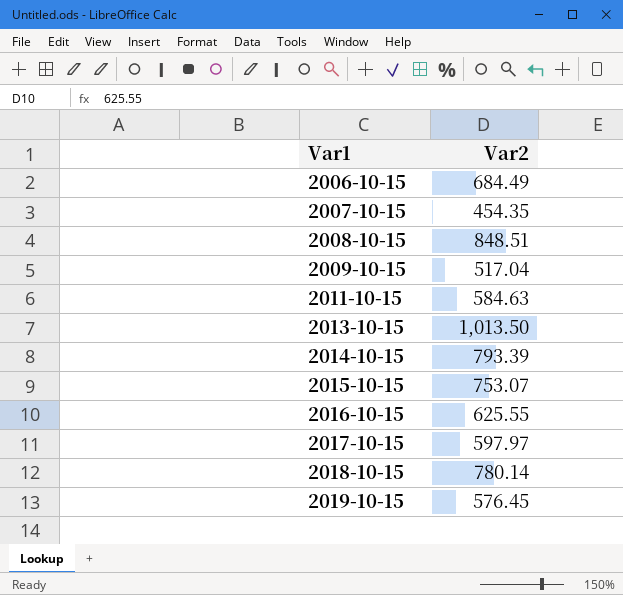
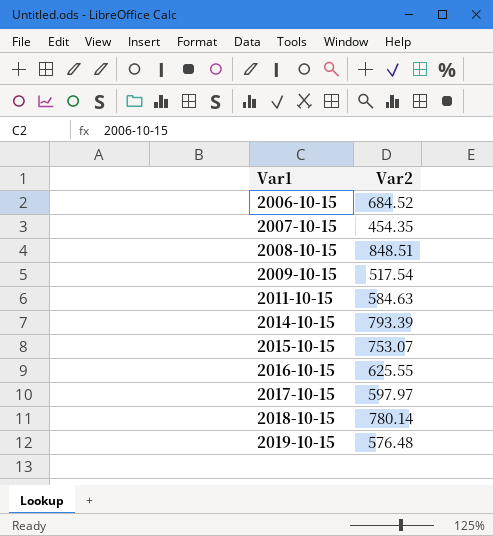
row 2013-10-15: 1,013.50 -> none
2006-10-15 | Var2: 684.49 -> 684.52
2009-10-15 | Var2: 517.04 -> 517.54
2019-10-15 | Var2: 576.45 -> 576.48

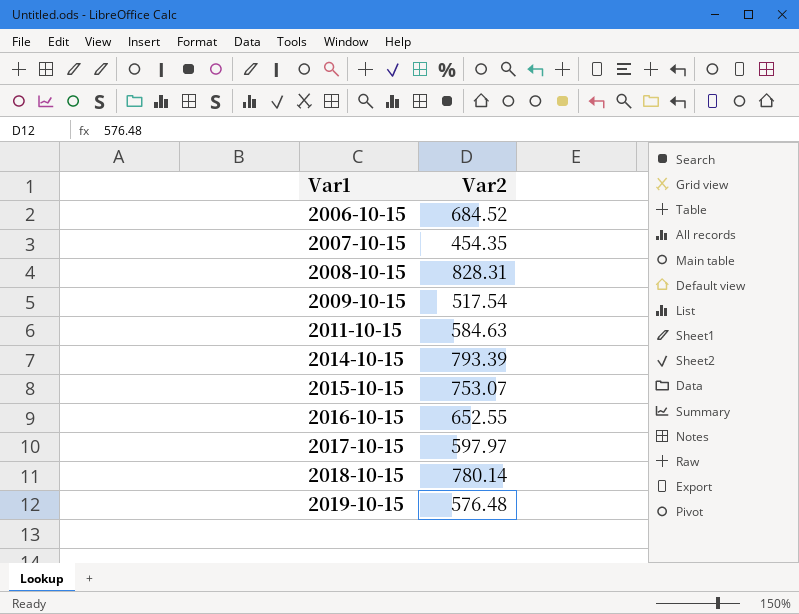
2008-10-15 | Var2: 848.51 -> 828.31
2016-10-15 | Var2: 625.55 -> 652.55

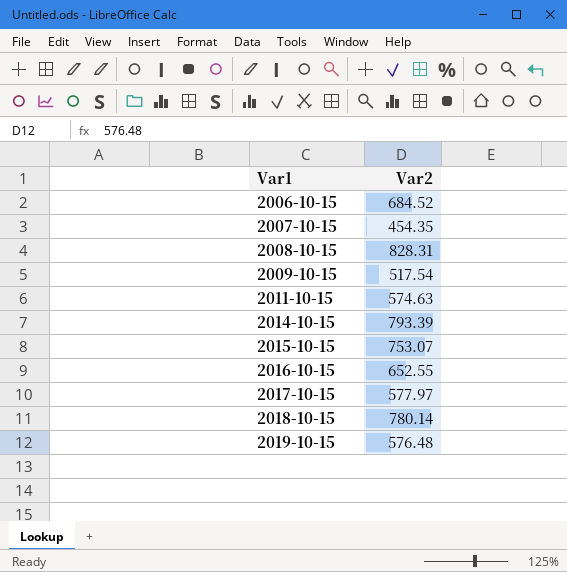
2011-10-15 | Var2: 584.63 -> 574.63
2017-10-15 | Var2: 597.97 -> 577.97

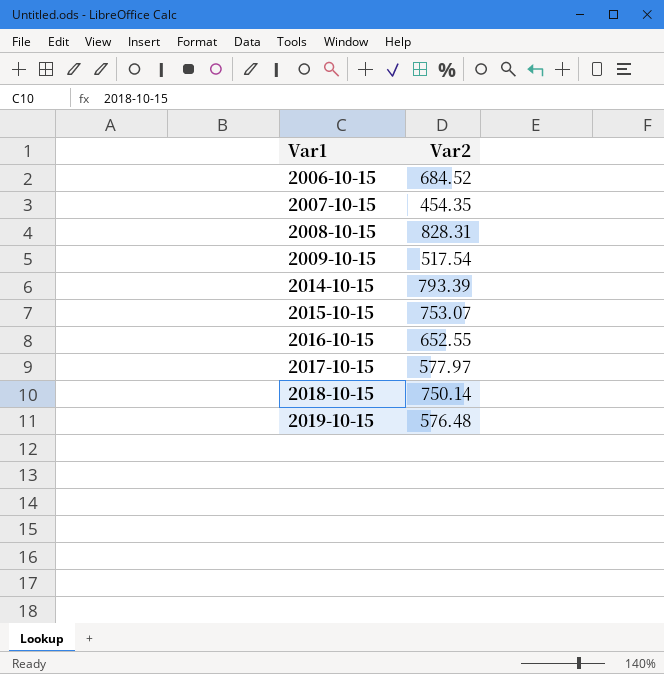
row 2011-10-15: 574.63 -> none
2018-10-15 | Var2: 780.14 -> 750.14

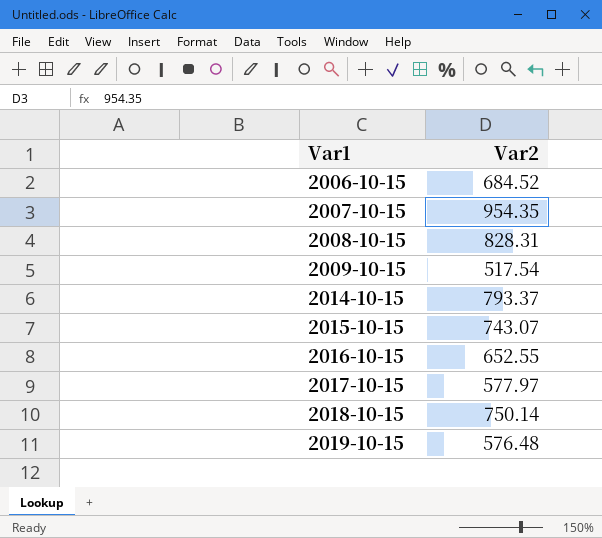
2007-10-15 | Var2: 454.35 -> 954.35
2014-10-15 | Var2: 793.39 -> 793.37
2015-10-15 | Var2: 753.07 -> 743.07

